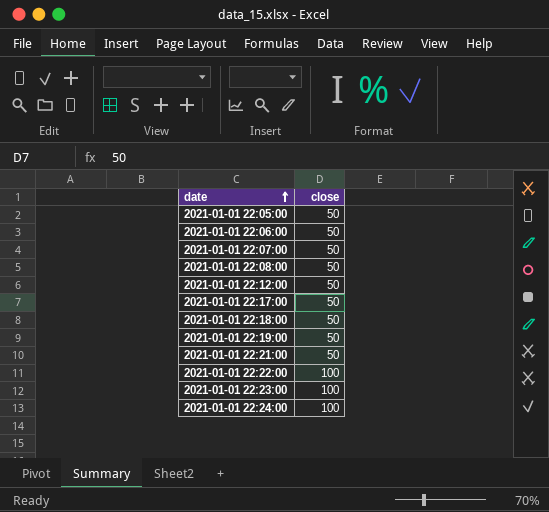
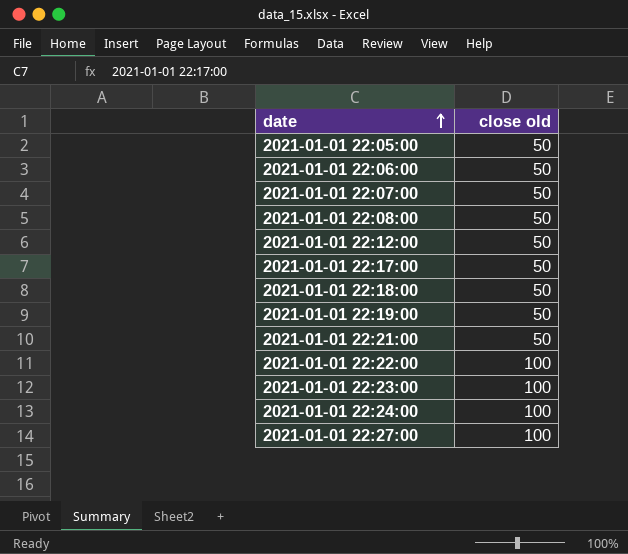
column name: close -> close old
row 2021-01-01 22:27:00: none -> 100

